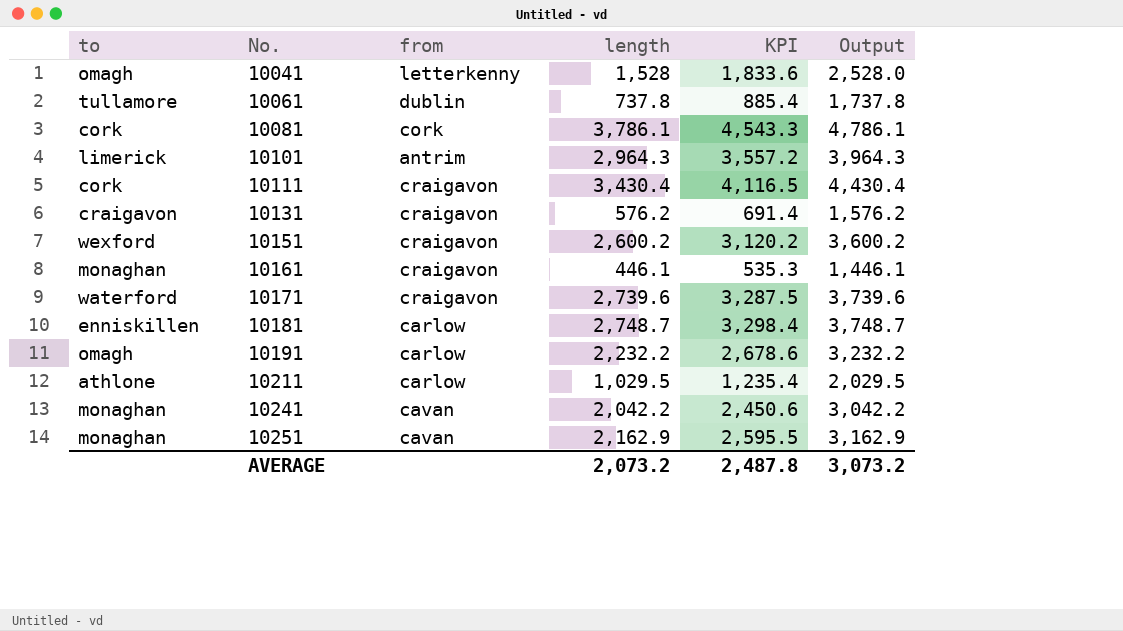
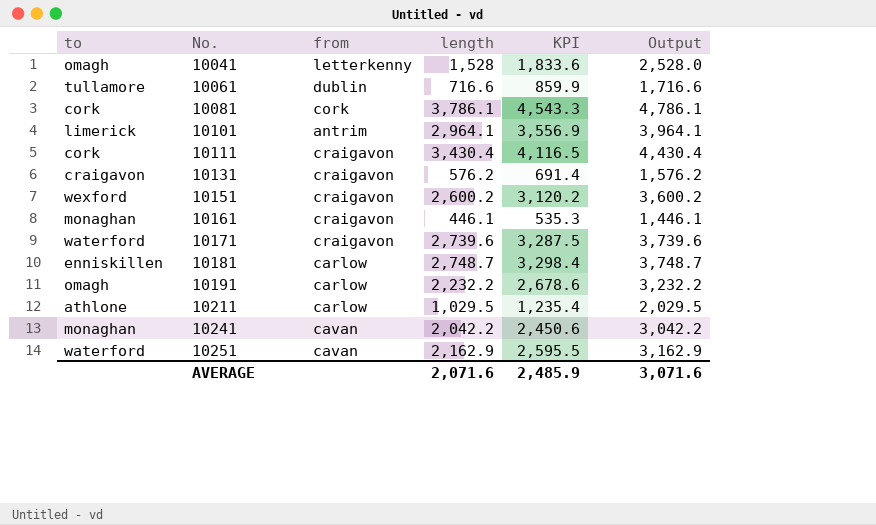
10061 | length: 737.8 -> 716.6
10061 | KPI: 885.4 -> 859.9
10061 | Output: 1,737.8 -> 1,716.6
10101 | length: 2,964.3 -> 2,964.1
10101 | KPI: 3,557.2 -> 3,556.9
10101 | Output: 3,964.3 -> 3,964.1
10251 | to: monaghan -> waterford
AVERAGE | length: 2,073.2 -> 2,071.6
AVERAGE | KPI: 2,487.8 -> 2,485.9
AVERAGE | Output: 3,073.2 -> 3,071.6

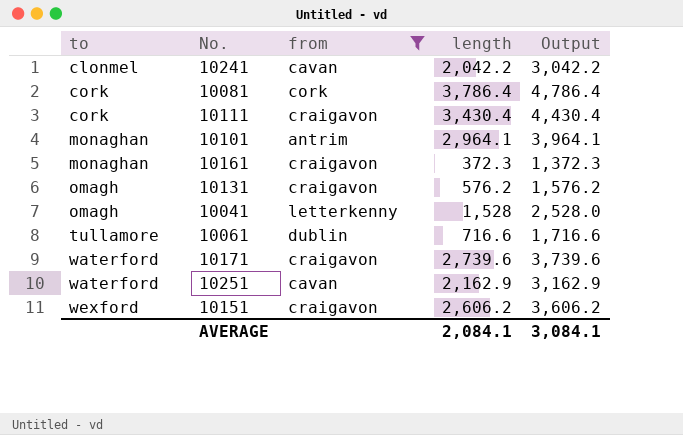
filter: none -> from != carlow
row order: No. ascending -> to ascending
column KPI | formula: [length] * 1.2 -> none
10241 | to: monaghan -> clonmel
10081 | length: 3,786.1 -> 3,786.4
10081 | Output: 4,786.1 -> 4,786.4
10101 | to: limerick -> monaghan
10161 | length: 446.1 -> 372.3
10161 | Output: 1,446.1 -> 1,372.3
10131 | to: craigavon -> omagh
10151 | length: 2,600.2 -> 2,606.2
10151 | Output: 3,600.2 -> 3,606.2
AVERAGE | length: 2,071.6 -> 2,084.1
AVERAGE | Output: 3,071.6 -> 3,084.1

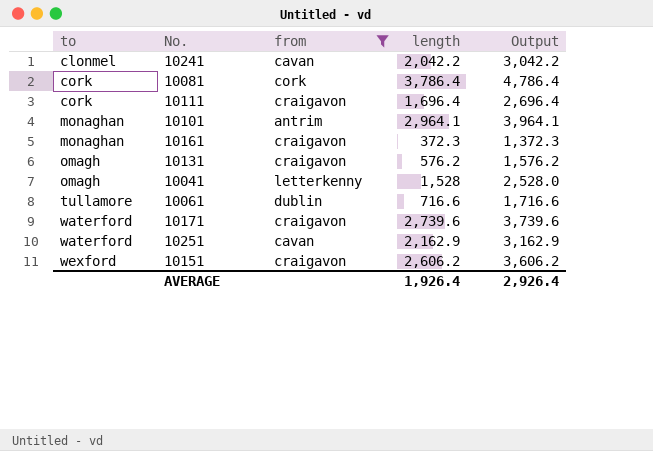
10111 | length: 3,430.4 -> 1,696.4
10111 | Output: 4,430.4 -> 2,696.4
AVERAGE | length: 2,084.1 -> 1,926.4
AVERAGE | Output: 3,084.1 -> 2,926.4

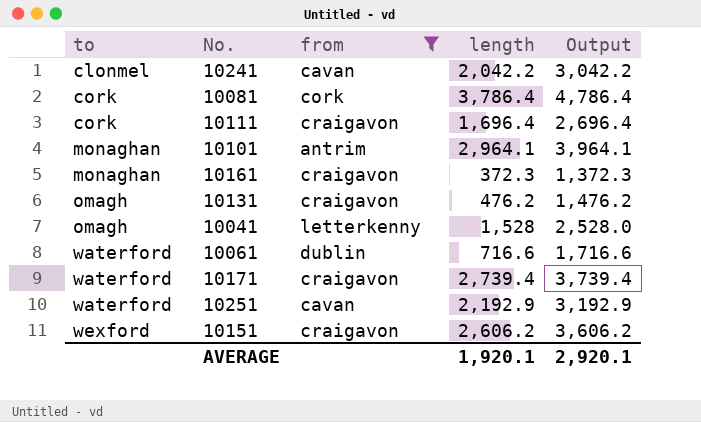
10131 | length: 576.2 -> 476.2
10131 | Output: 1,576.2 -> 1,476.2
10061 | to: tullamore -> waterford
10171 | length: 2,739.6 -> 2,739.4
10171 | Output: 3,739.6 -> 3,739.4
10251 | length: 2,162.9 -> 2,192.9
10251 | Output: 3,162.9 -> 3,192.9
AVERAGE | length: 1,926.4 -> 1,920.1
AVERAGE | Output: 2,926.4 -> 2,920.1

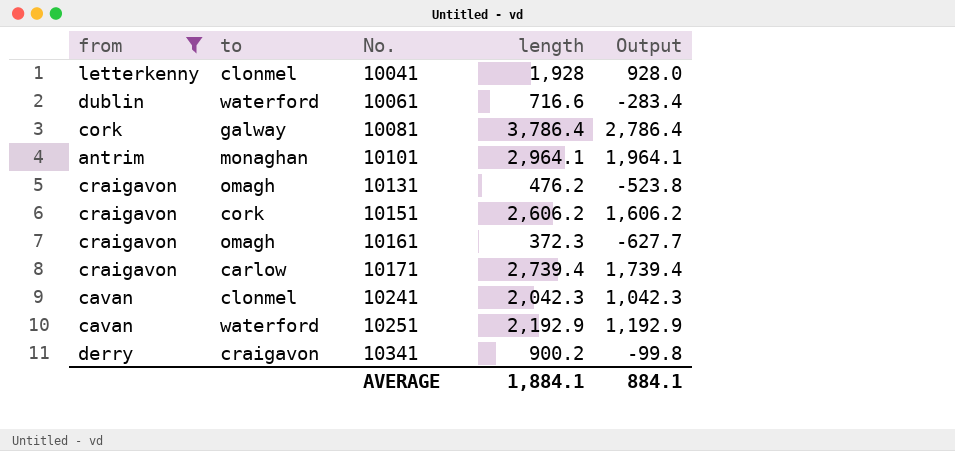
row order: to ascending -> No. ascending
column from | position: 3 -> 1
column Output | formula: [length] + 1000 -> [length] - 1000
row 10111: cork | craigavon | 1,696.4 | 2,696.4 -> none
10041 | to: omagh -> clonmel
10041 | length: 1,528 -> 1,928
10081 | to: cork -> galway
10151 | to: wexford -> cork
10161 | to: monaghan -> omagh
10171 | to: waterford -> carlow
10241 | length: 2,042.2 -> 2,042.3
row 10341: none -> derry | craigavon | 900.2 | -99.8
AVERAGE | length: 1,920.1 -> 1,884.1
AVERAGE | Output: 2,920.1 -> 884.1

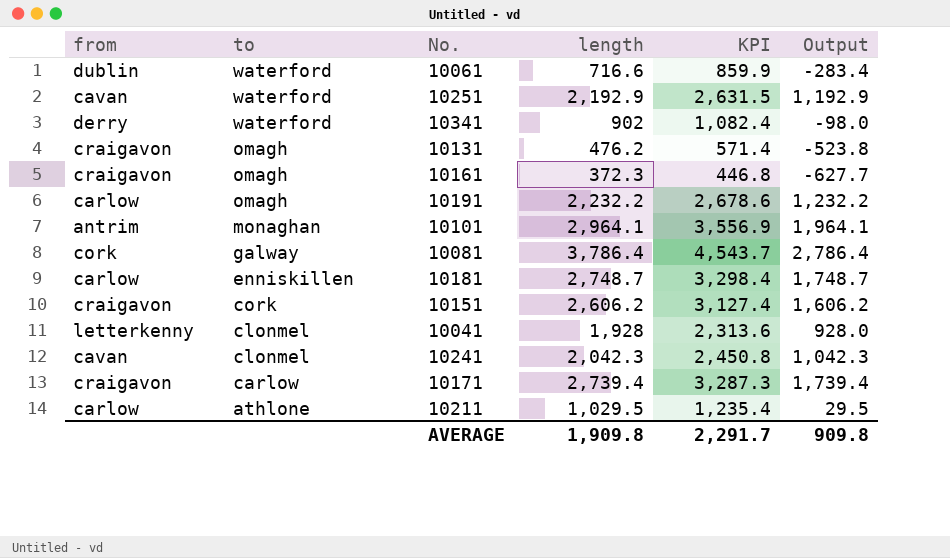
filter: from != carlow -> none
row order: No. ascending -> to descending
column KPI | formula: none -> [length] * 1.2
10341 | to: craigavon -> waterford
10341 | length: 900.2 -> 902
10341 | Output: -99.8 -> -98.0
AVERAGE | length: 1,884.1 -> 1,909.8
AVERAGE | Output: 884.1 -> 909.8

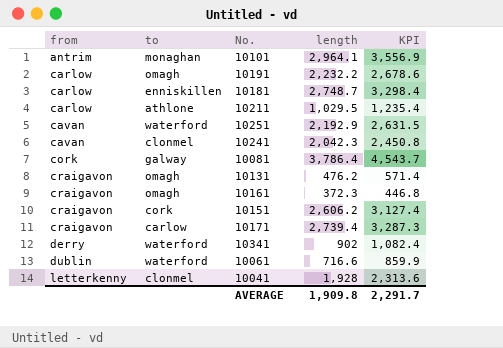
row order: to descending -> from ascending
column Output | formula: [length] - 1000 -> none

